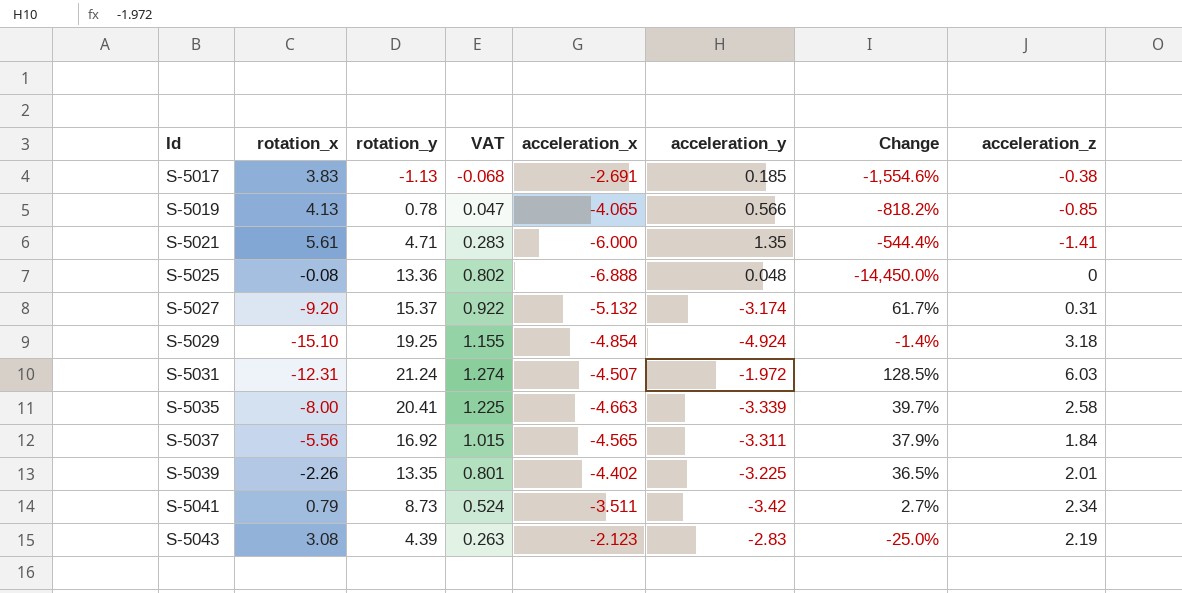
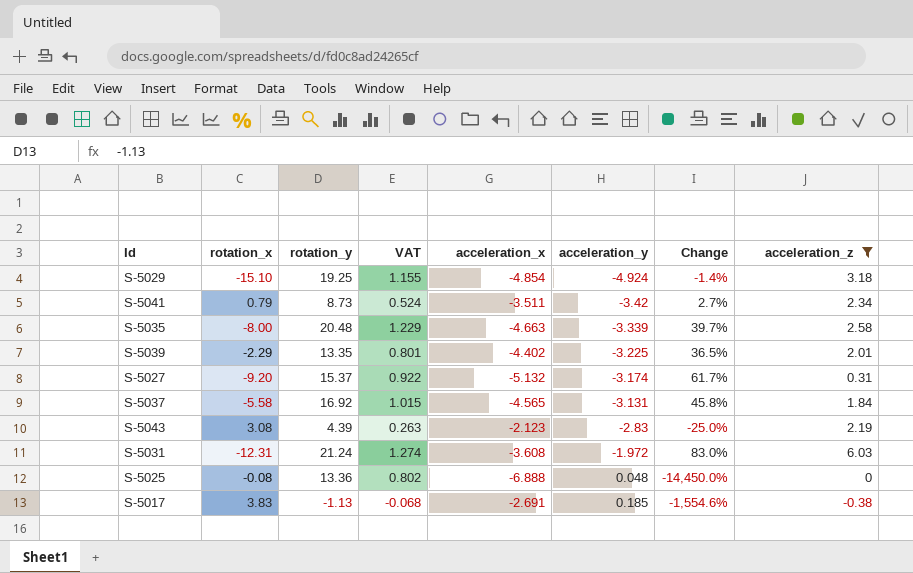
filter: none -> acceleration_z >= -0.38
row order: Id ascending -> acceleration_y ascending
S-5035 | rotation_y: 20.41 -> 20.48
S-5035 | VAT: 1.225 -> 1.229
S-5039 | rotation_x: -2.26 -> -2.29
S-5037 | rotation_x: -5.56 -> -5.58
S-5037 | acceleration_y: -3.311 -> -3.131
S-5037 | Change: 37.9% -> 45.8%
S-5031 | acceleration_x: -4.507 -> -3.608
S-5031 | Change: 128.5% -> 83.0%

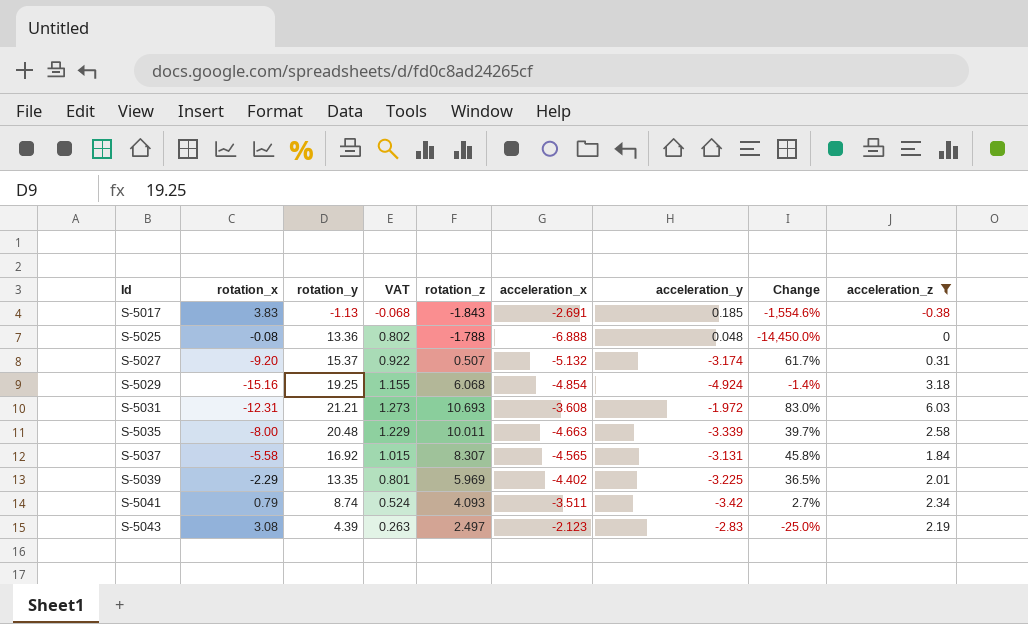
row order: acceleration_y ascending -> Id ascending
column rotation_z | position: none -> 5
S-5029 | rotation_x: -15.10 -> -15.16
S-5031 | rotation_y: 21.24 -> 21.21
S-5031 | VAT: 1.274 -> 1.273
S-5041 | rotation_y: 8.73 -> 8.74

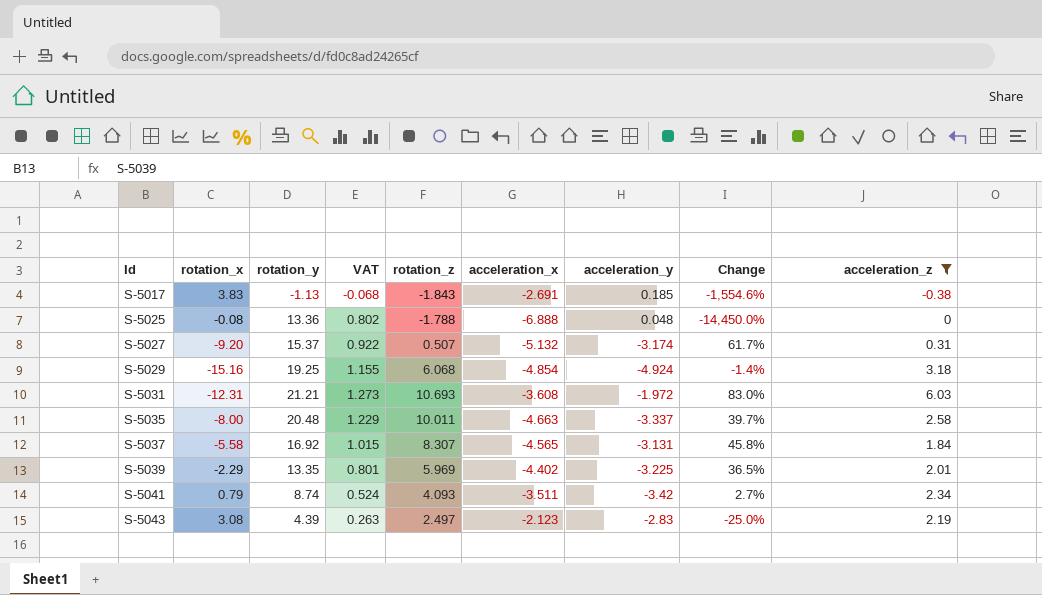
S-5035 | acceleration_y: -3.339 -> -3.337

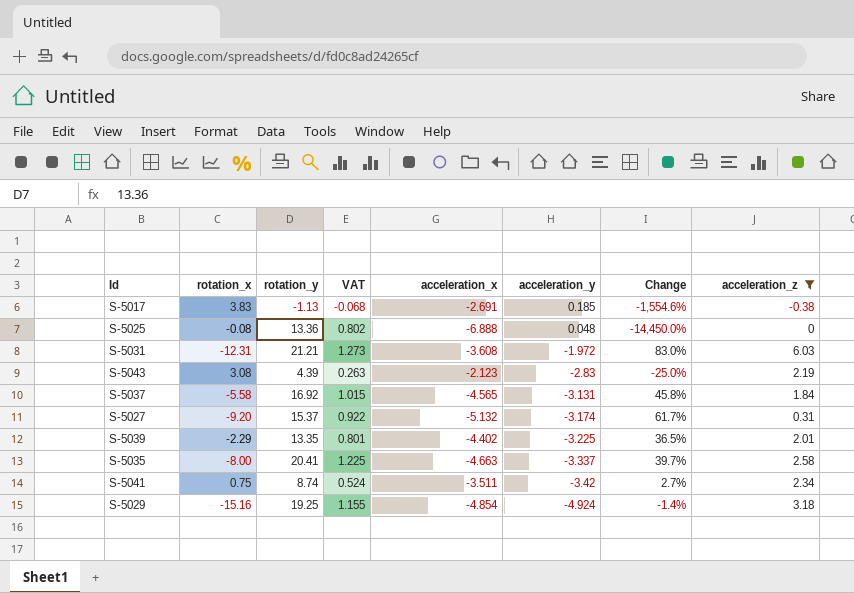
row order: Id ascending -> acceleration_y descending
column rotation_z | position: 5 -> none
S-5035 | rotation_y: 20.48 -> 20.41
S-5035 | VAT: 1.229 -> 1.225
S-5041 | rotation_x: 0.79 -> 0.75

